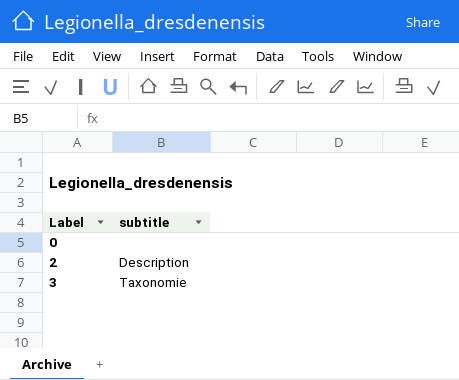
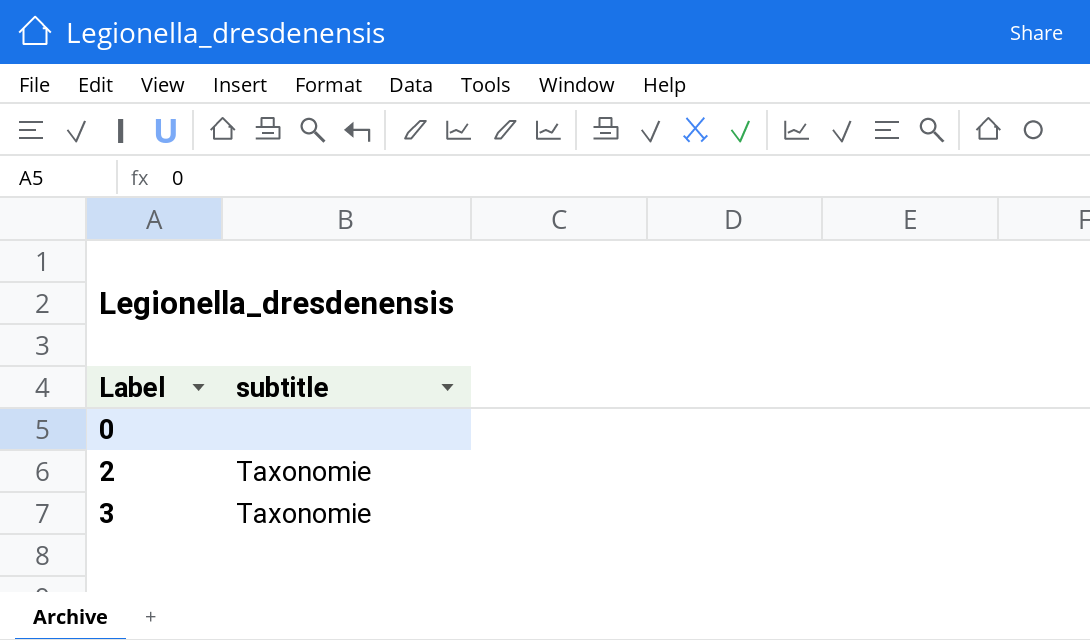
2 | subtitle: Description -> Taxonomie

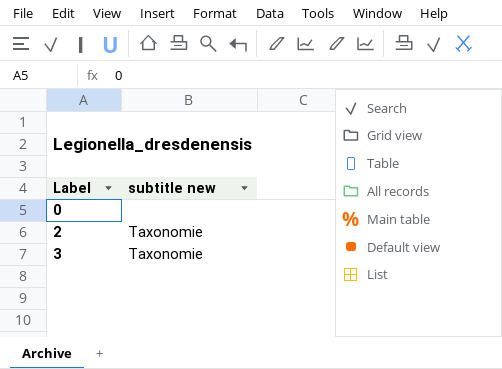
column name: subtitle -> subtitle new

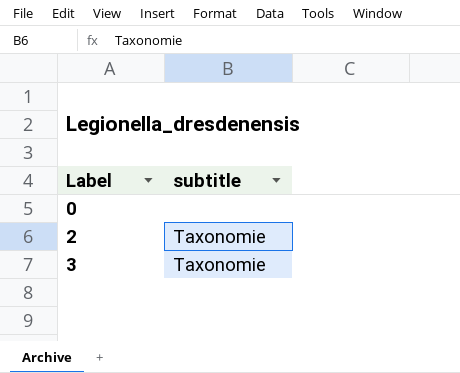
column name: subtitle new -> subtitle

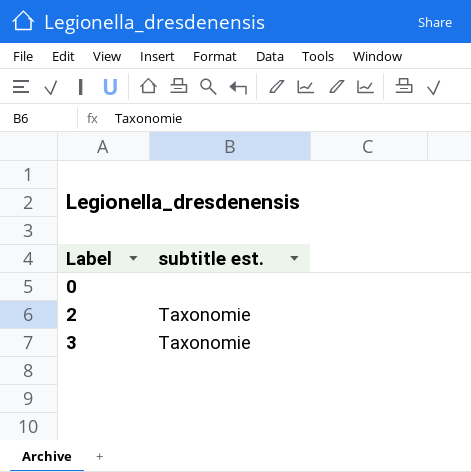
column name: subtitle -> subtitle est.

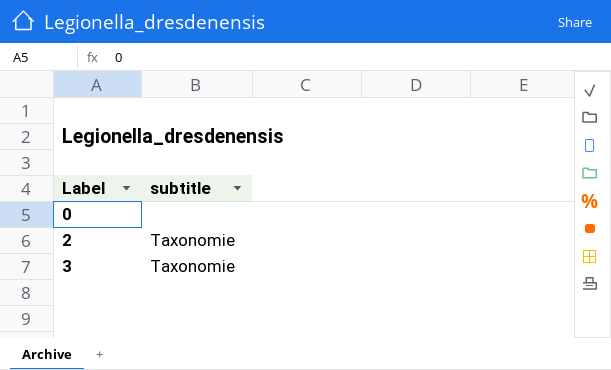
column name: subtitle est. -> subtitle

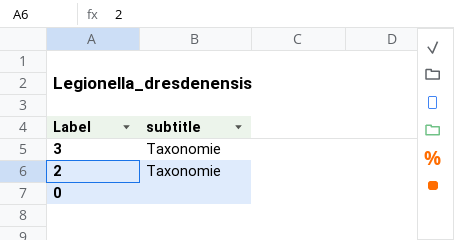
row order: Label ascending -> Label descending

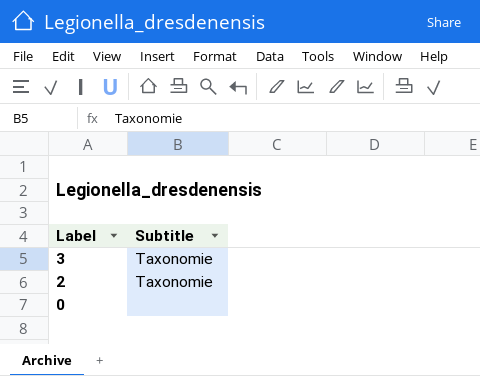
column name: subtitle -> Subtitle

